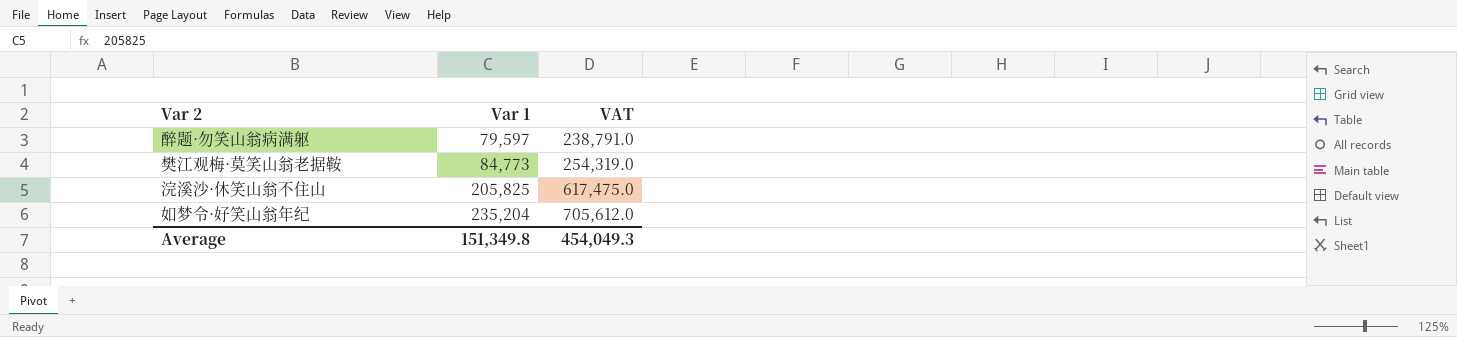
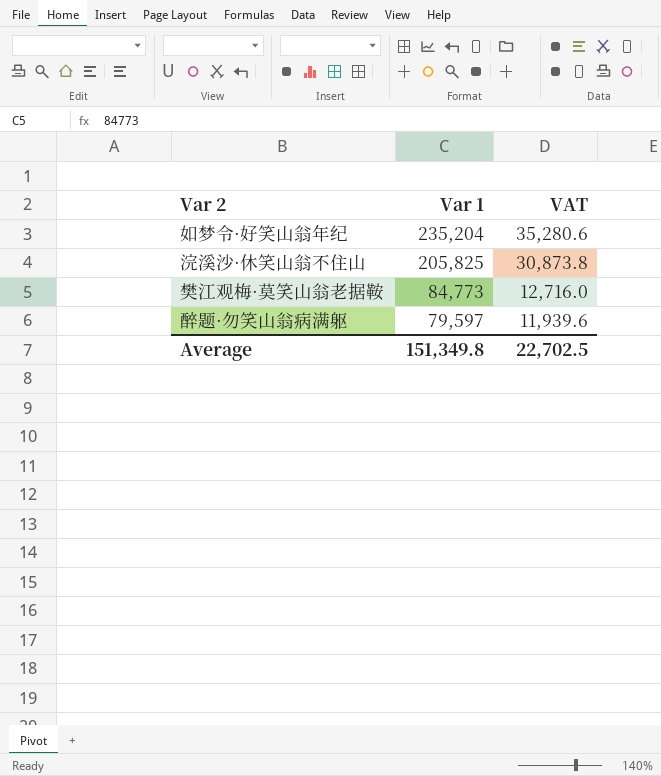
row order: Var 1 ascending -> Var 1 descending
column VAT | formula: [Var 1] * 3 -> [Var 1] * 0.15
Average | VAT: 454,049.3 -> 22,702.5

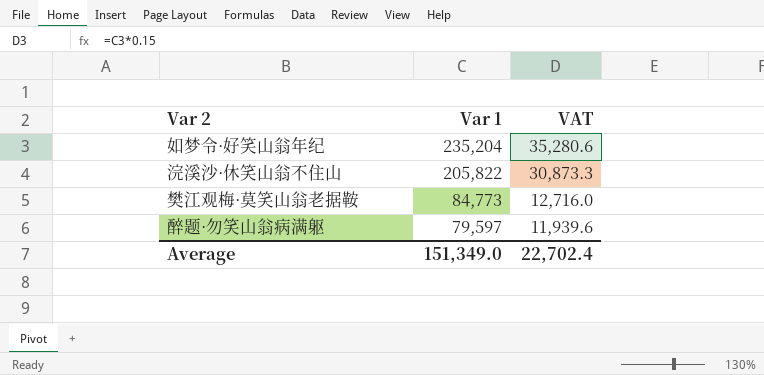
浣溪沙·休笑山翁不住山 | Var 1: 205,825 -> 205,822
浣溪沙·休笑山翁不住山 | VAT: 30,873.8 -> 30,873.3
Average | Var 1: 151,349.8 -> 151,349.0
Average | VAT: 22,702.5 -> 22,702.4

